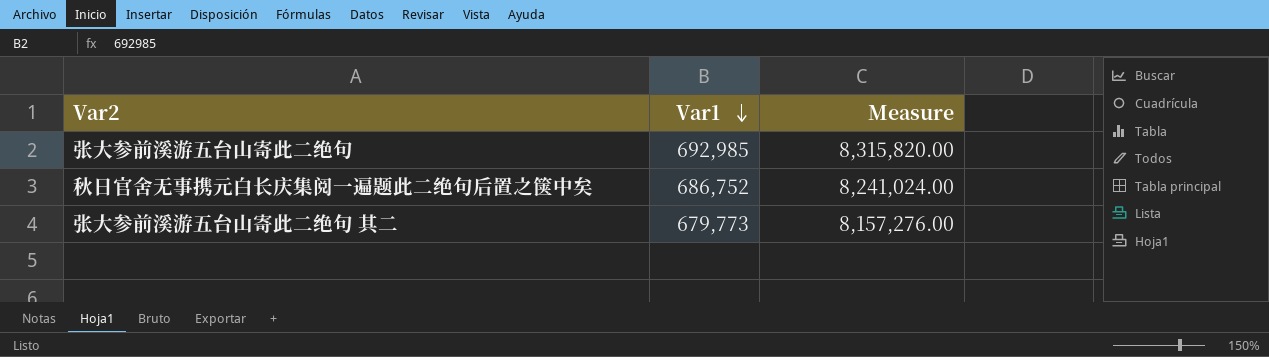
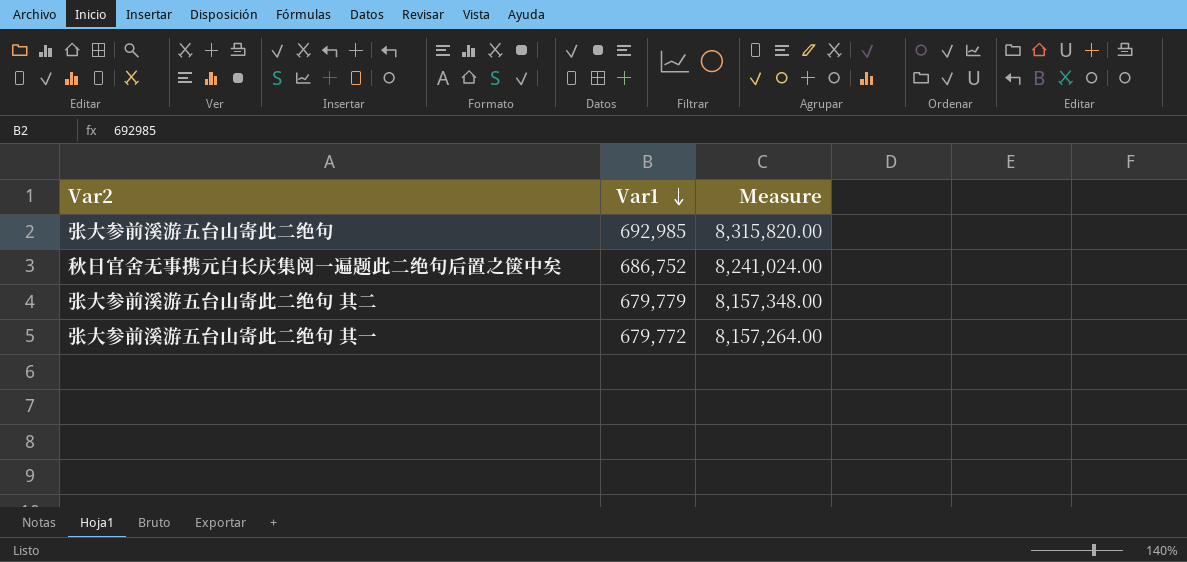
张大参前溪游五台山寄此二绝句 其二 | Var1: 679,773 -> 679,779
张大参前溪游五台山寄此二绝句 其二 | Measure: 8,157,276.00 -> 8,157,348.00
row 张大参前溪游五台山寄此二绝句 其一: none -> 679,772 | 8,157,264.00

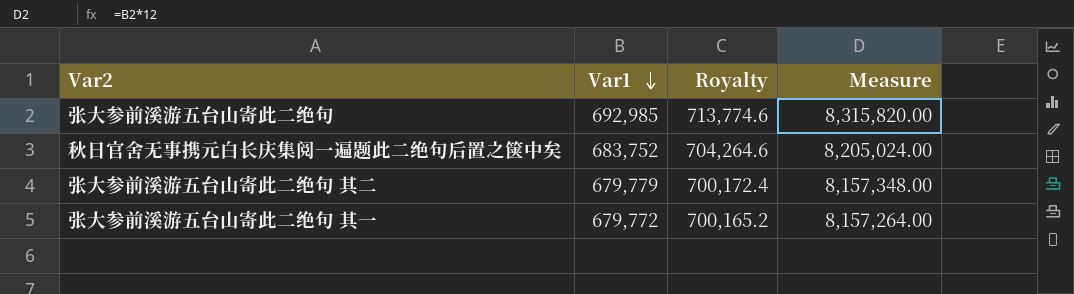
column Royalty | formula: none -> [Var1] * 1.03
秋日官舍无事携元白长庆集阅一遍题此二绝句后置之箧中矣 | Var1: 686,752 -> 683,752
秋日官舍无事携元白长庆集阅一遍题此二绝句后置之箧中矣 | Measure: 8,241,024.00 -> 8,205,024.00

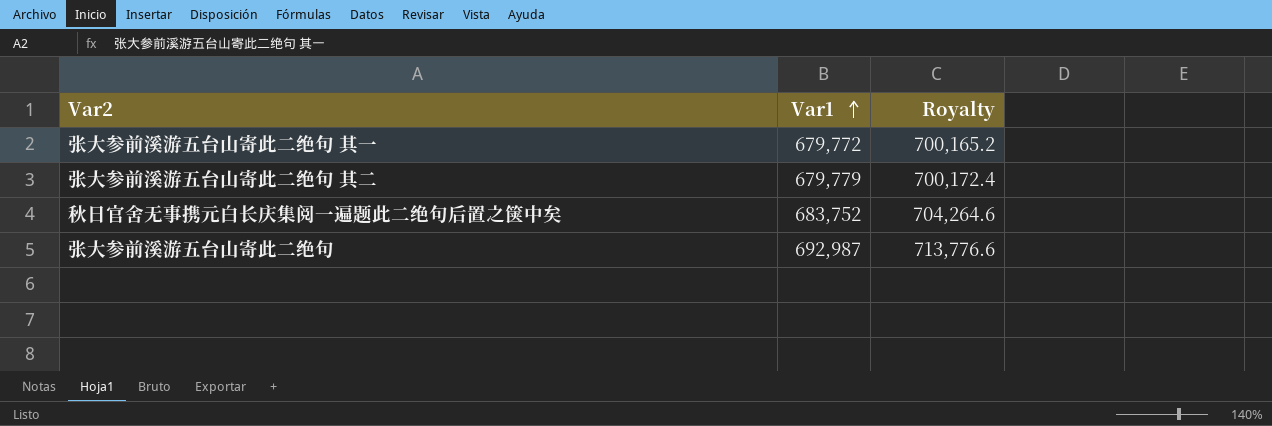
row order: Var1 descending -> Var1 ascending
column Measure | formula: [Var1] * 12 -> none
张大参前溪游五台山寄此二绝句 | Var1: 692,985 -> 692,987
张大参前溪游五台山寄此二绝句 | Royalty: 713,774.6 -> 713,776.6

